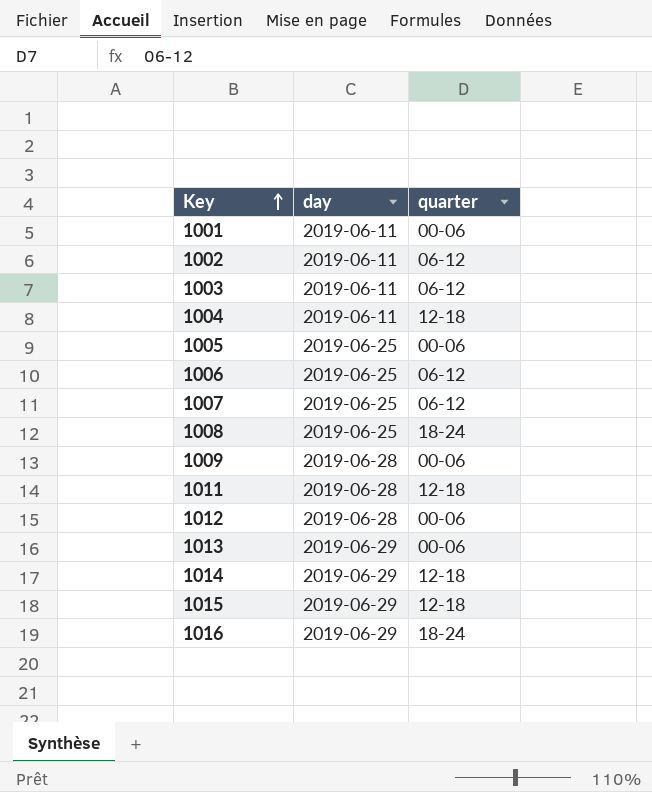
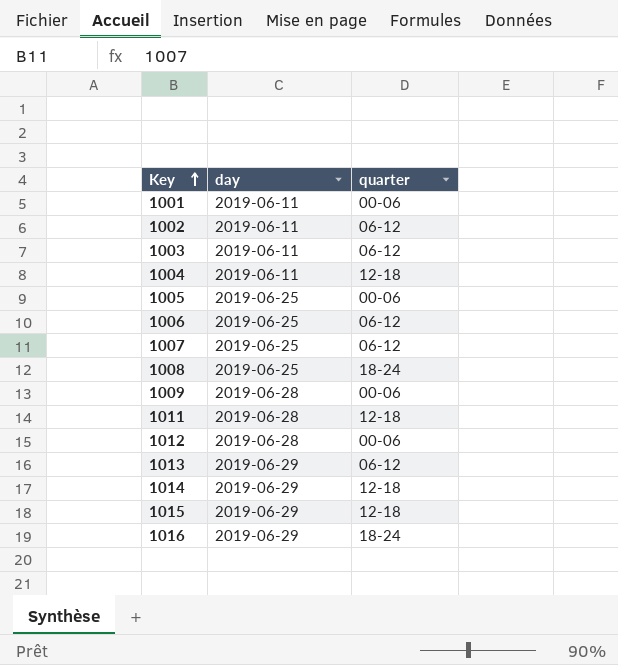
1013 | quarter: 00-06 -> 06-12

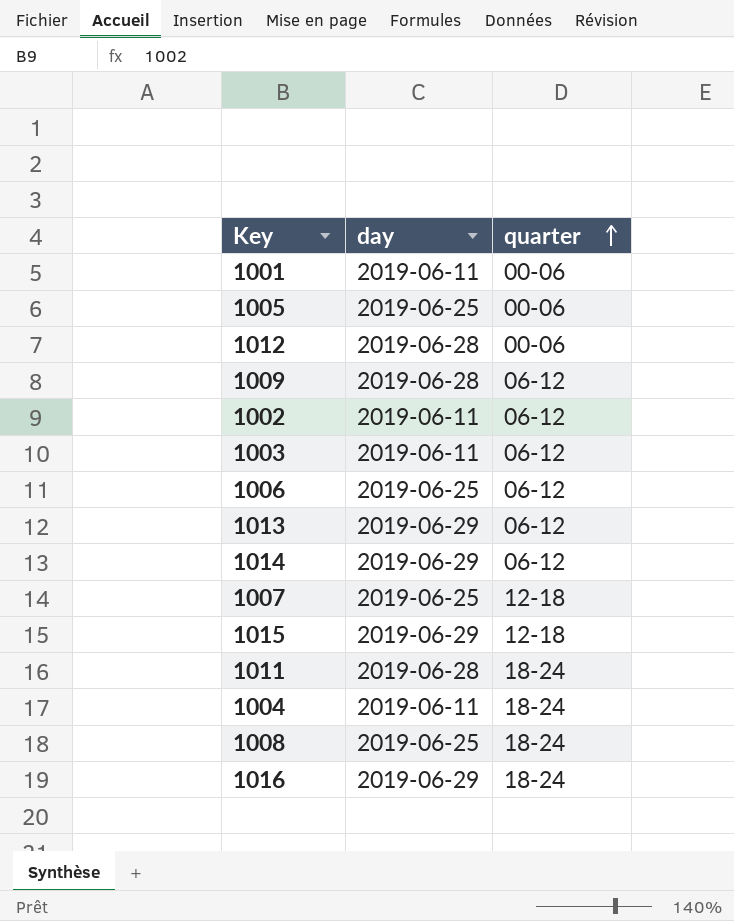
row order: Key ascending -> quarter ascending
1009 | quarter: 00-06 -> 06-12
1014 | quarter: 12-18 -> 06-12
1007 | quarter: 06-12 -> 12-18
1011 | quarter: 12-18 -> 18-24
1004 | quarter: 12-18 -> 18-24

